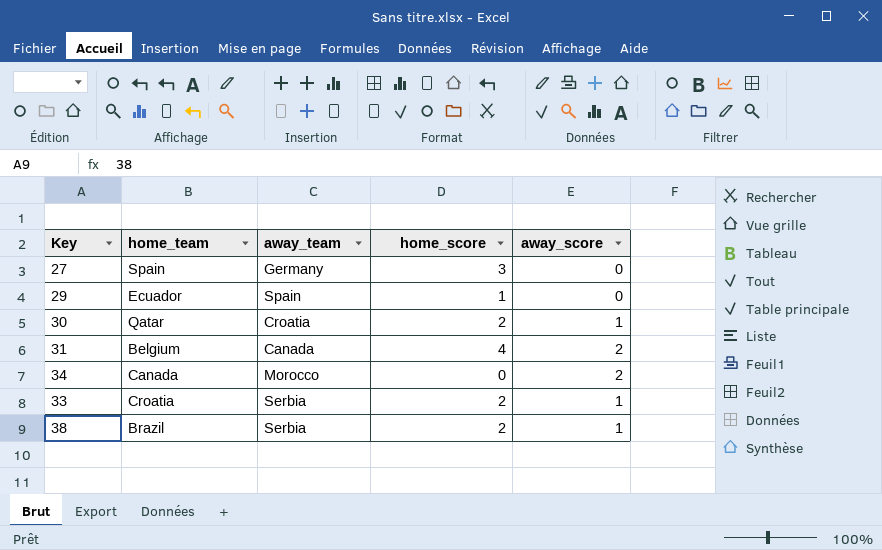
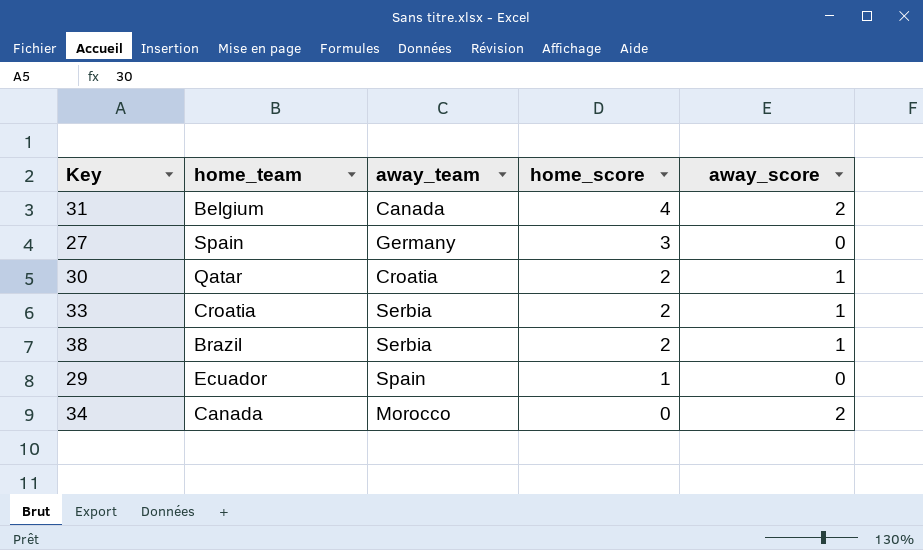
row order: none -> home_score descending

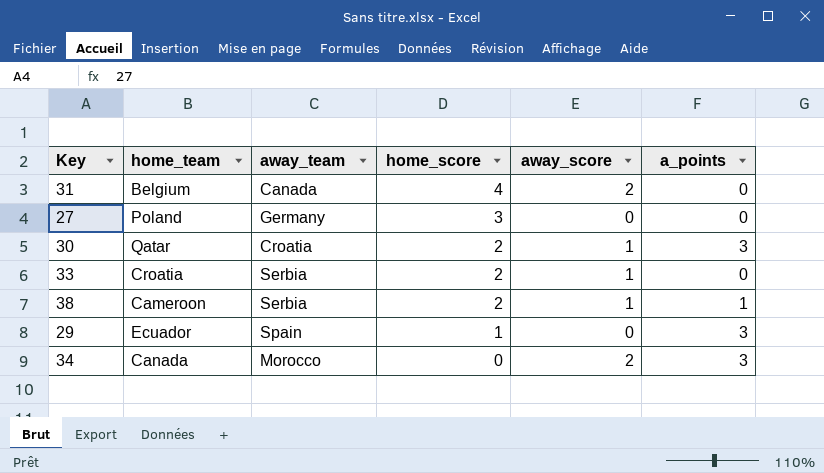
column a_points | position: none -> 6
27 | home_team: Spain -> Poland
38 | home_team: Brazil -> Cameroon

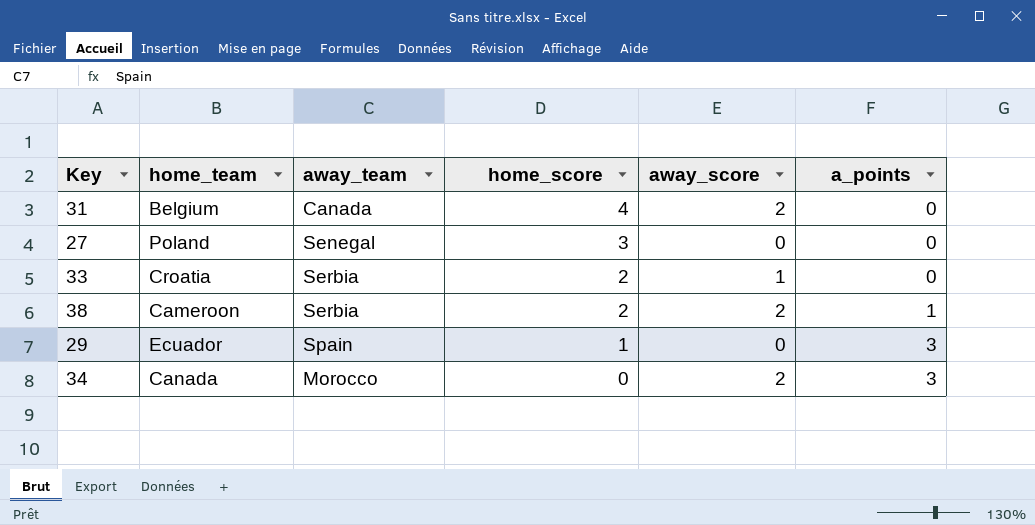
row 30: Qatar | Croatia | 2 | 1 | 3 -> none
27 | away_team: Germany -> Senegal
38 | away_score: 1 -> 2

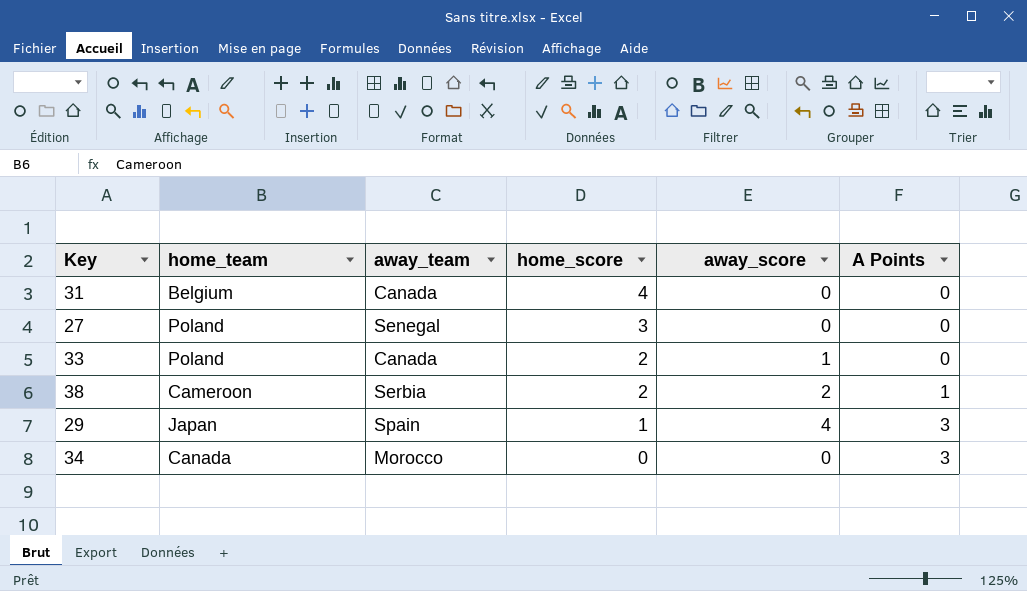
column name: a_points -> A Points
31 | away_score: 2 -> 0
33 | home_team: Croatia -> Poland
33 | away_team: Serbia -> Canada
29 | home_team: Ecuador -> Japan
29 | away_score: 0 -> 4
34 | away_score: 2 -> 0

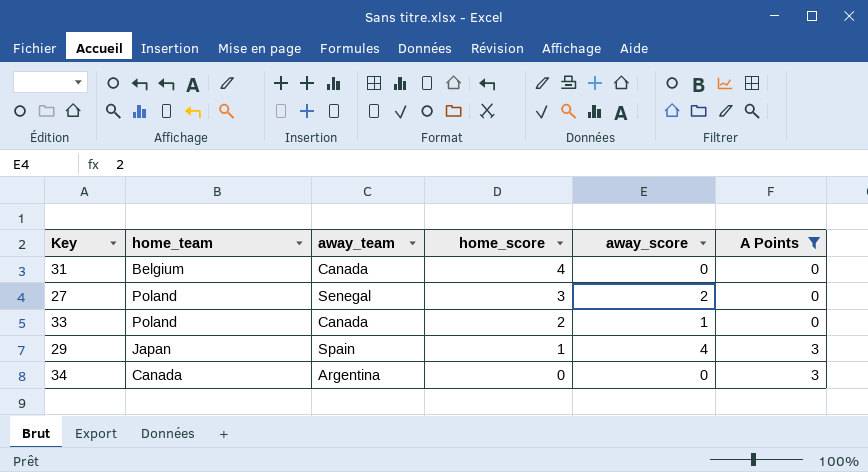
filter: none -> A Points != 1
27 | away_score: 0 -> 2
34 | away_team: Morocco -> Argentina

